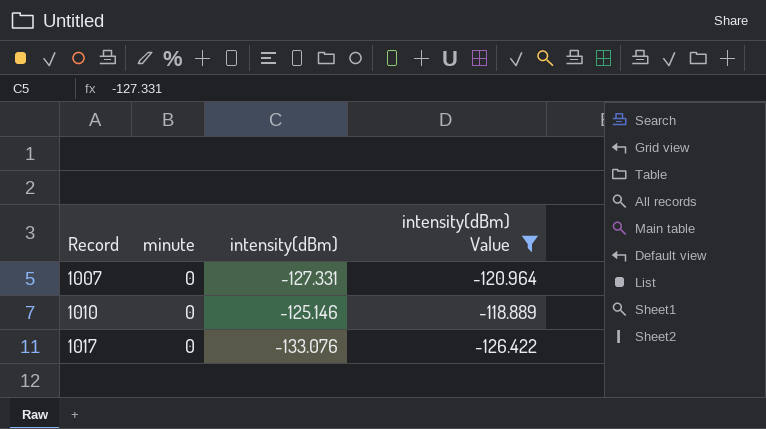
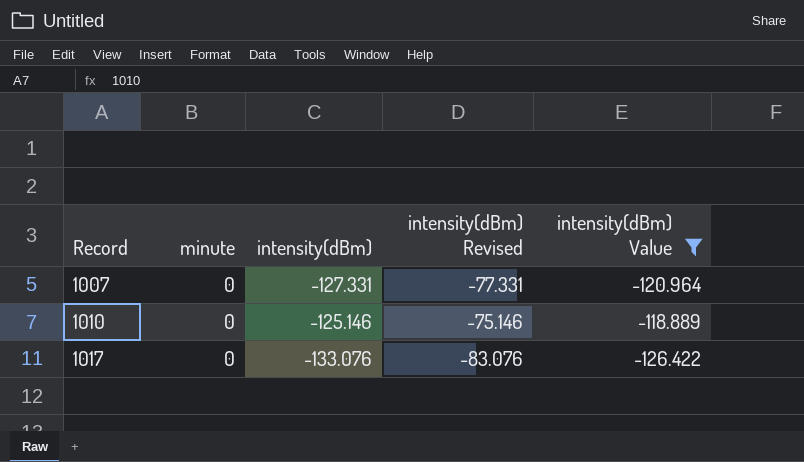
column intensity(dBm) Revised | formula: none -> [intensity(dBm)] + 50

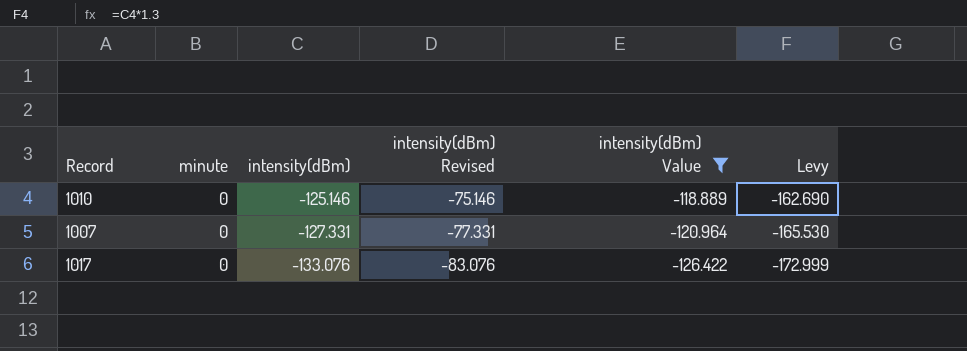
row order: Record ascending -> intensity(dBm) descending
column Levy | formula: none -> [intensity(dBm)] * 1.3

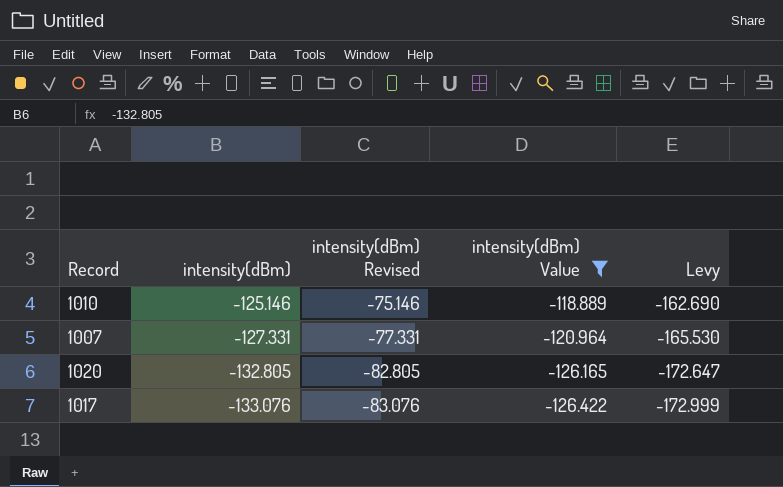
column minute | position: 2 -> none
row 1020: none -> -132.805 | -82.805 | -126.165 | -172.647

